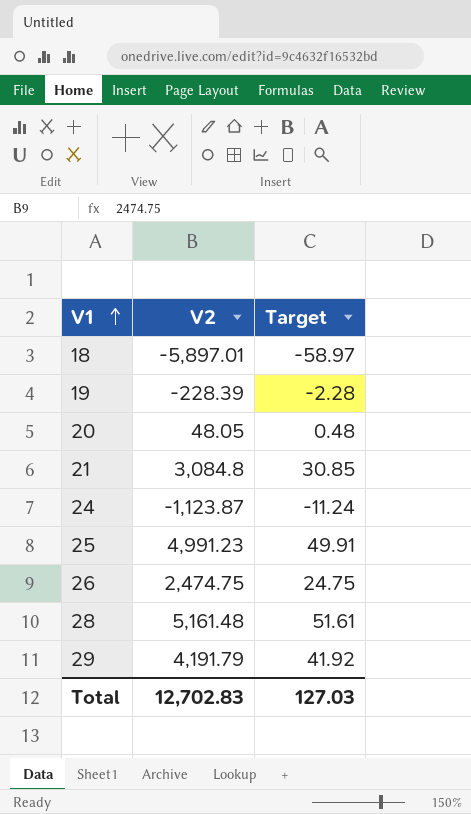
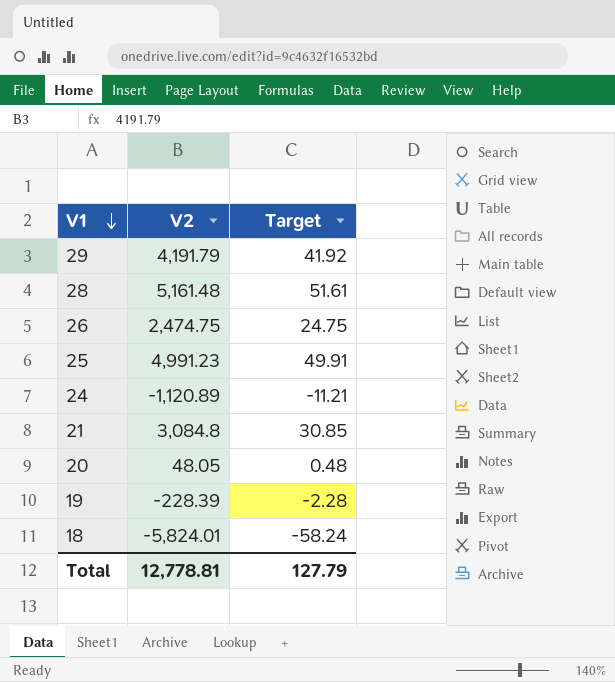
row order: V1 ascending -> V1 descending
24 | V2: -1,123.87 -> -1,120.89
24 | Target: -11.24 -> -11.21
18 | V2: -5,897.01 -> -5,824.01
18 | Target: -58.97 -> -58.24
Total | V2: 12,702.83 -> 12,778.81
Total | Target: 127.03 -> 127.79

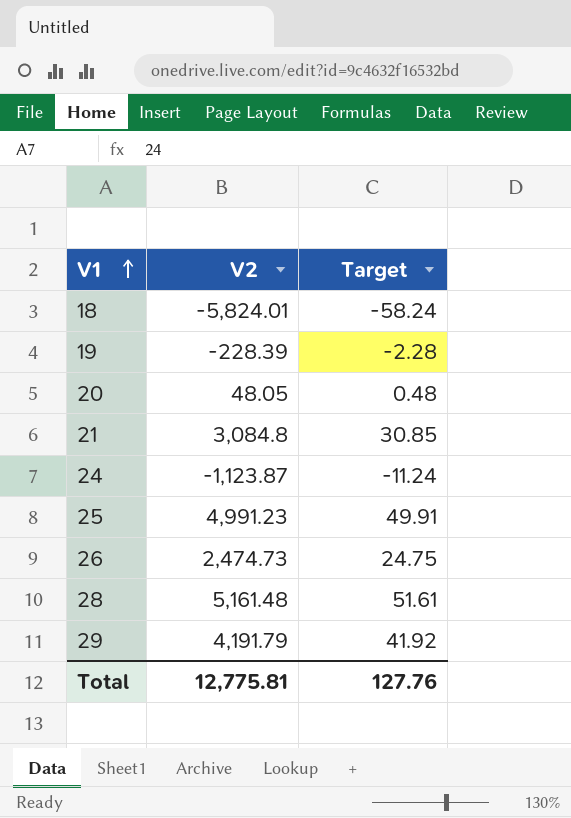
row order: V1 descending -> V1 ascending
24 | V2: -1,120.89 -> -1,123.87
24 | Target: -11.21 -> -11.24
26 | V2: 2,474.75 -> 2,474.73
Total | V2: 12,778.81 -> 12,775.81
Total | Target: 127.79 -> 127.76

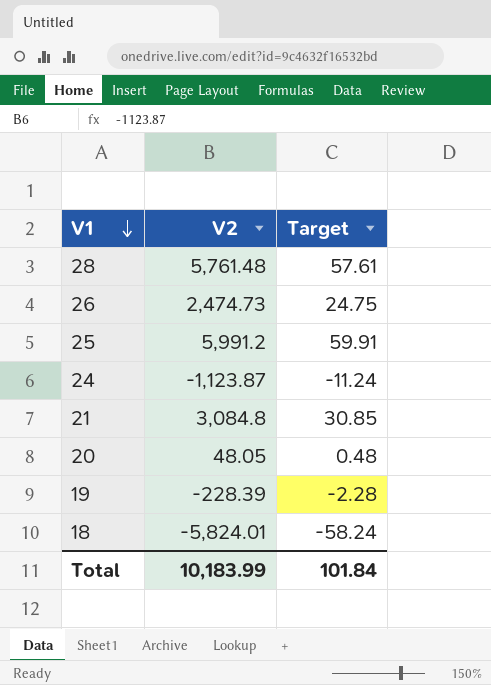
row order: V1 ascending -> V1 descending
row 29: 4,191.79 | 41.92 -> none
28 | V2: 5,161.48 -> 5,761.48
28 | Target: 51.61 -> 57.61
25 | V2: 4,991.23 -> 5,991.2
25 | Target: 49.91 -> 59.91
Total | V2: 12,775.81 -> 10,183.99
Total | Target: 127.76 -> 101.84

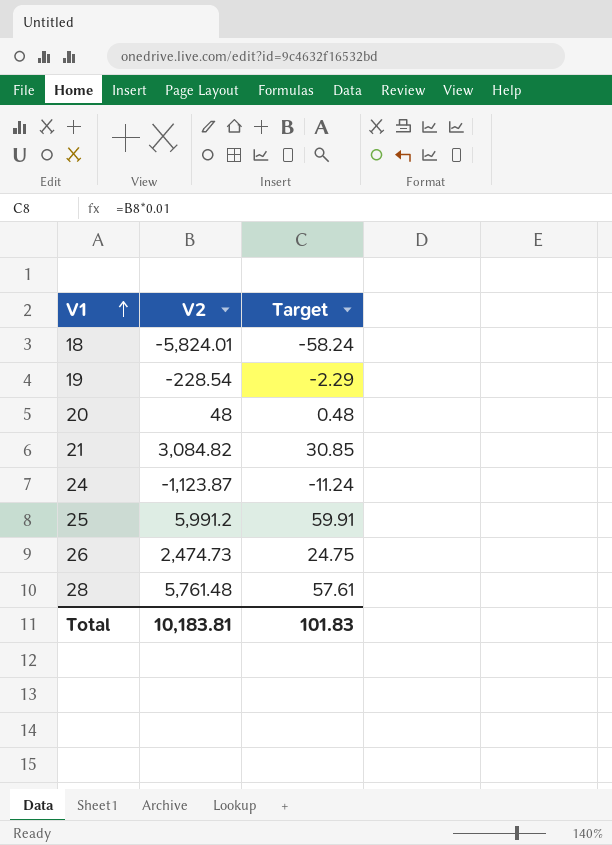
row order: V1 descending -> V1 ascending
19 | V2: -228.39 -> -228.54
19 | Target: -2.28 -> -2.29
20 | V2: 48.05 -> 48
21 | V2: 3,084.8 -> 3,084.82
Total | V2: 10,183.99 -> 10,183.81
Total | Target: 101.84 -> 101.83

